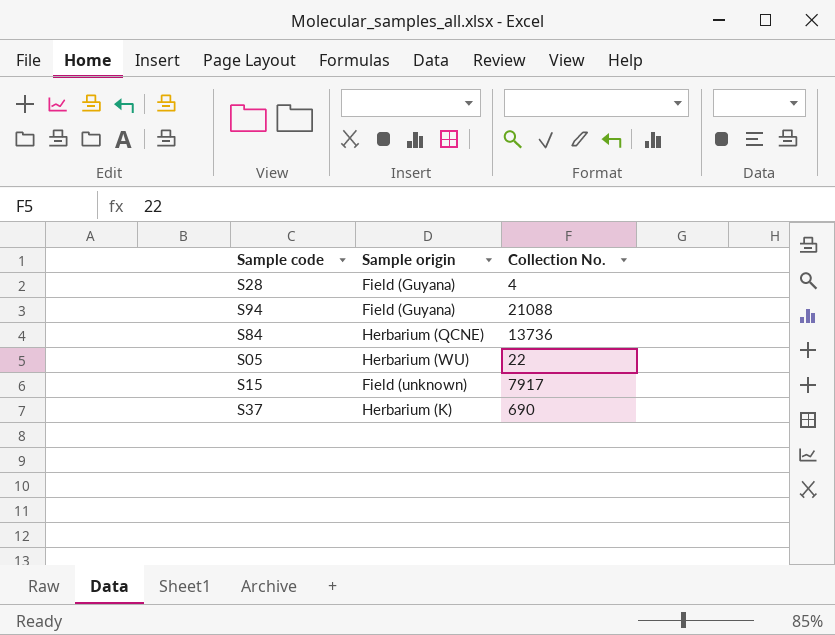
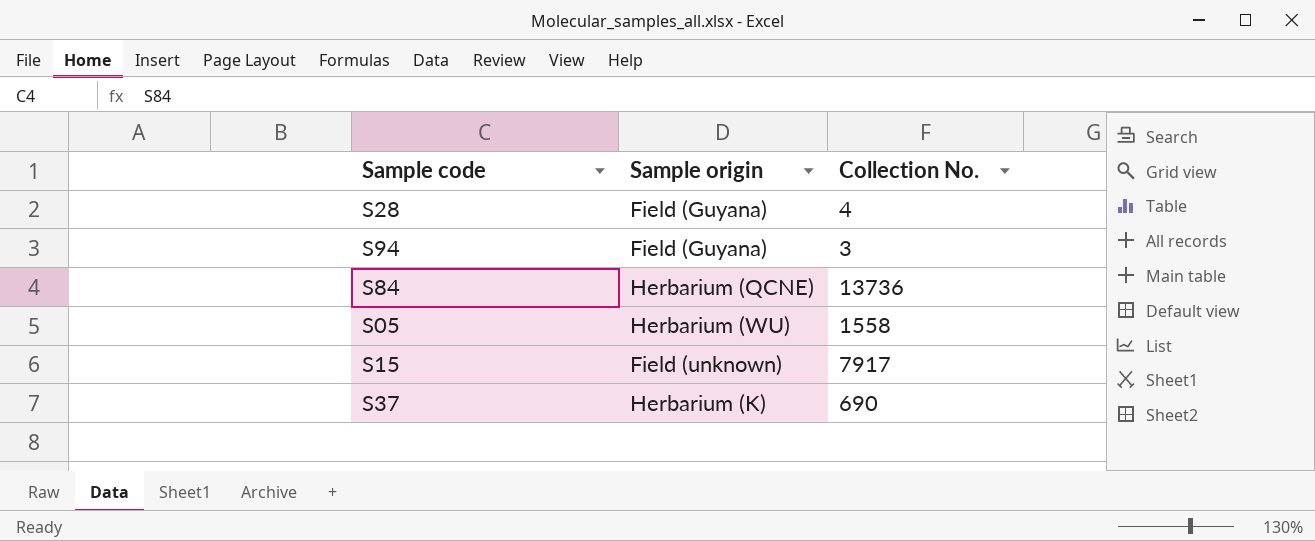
S94 | Collection No.: 21088 -> 3
S05 | Collection No.: 22 -> 1558

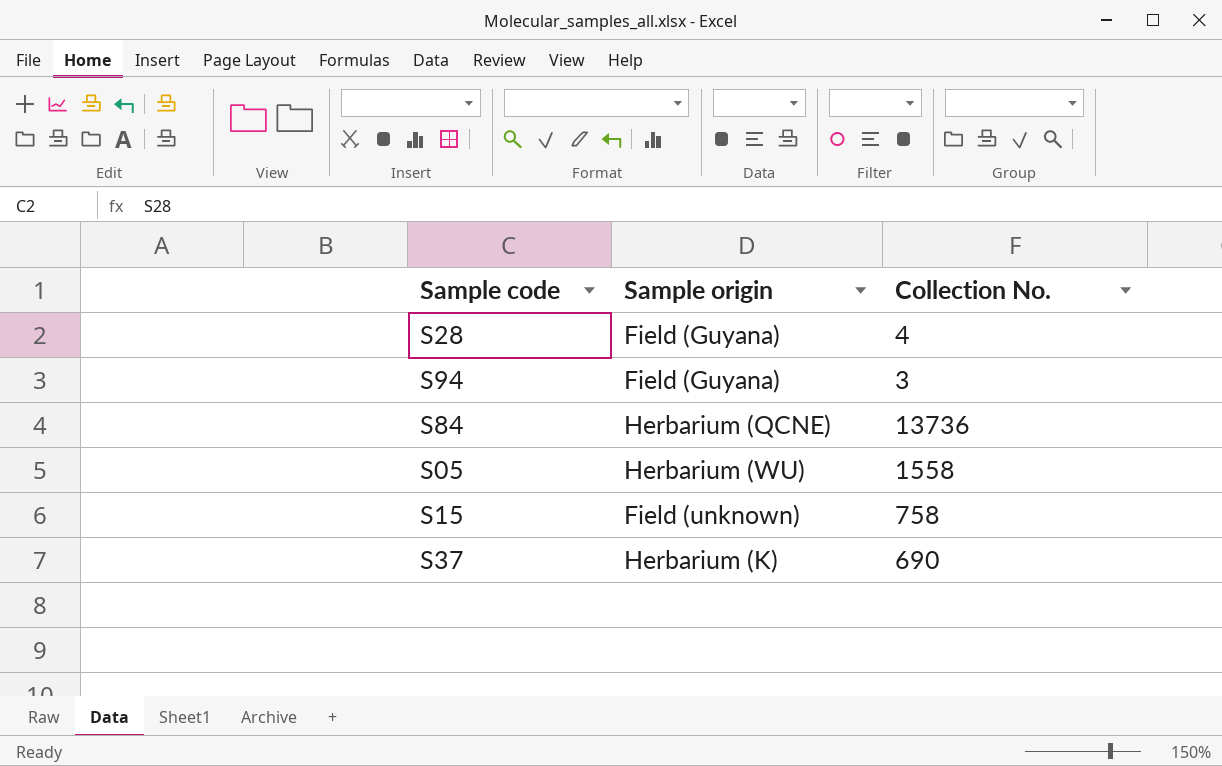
S15 | Collection No.: 7917 -> 758

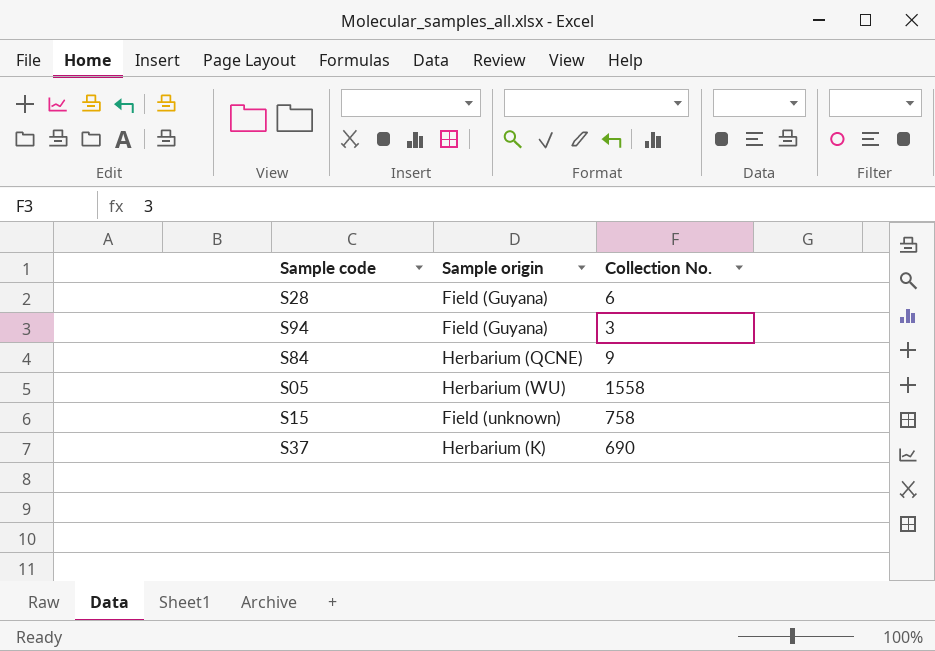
S28 | Collection No.: 4 -> 6
S84 | Collection No.: 13736 -> 9

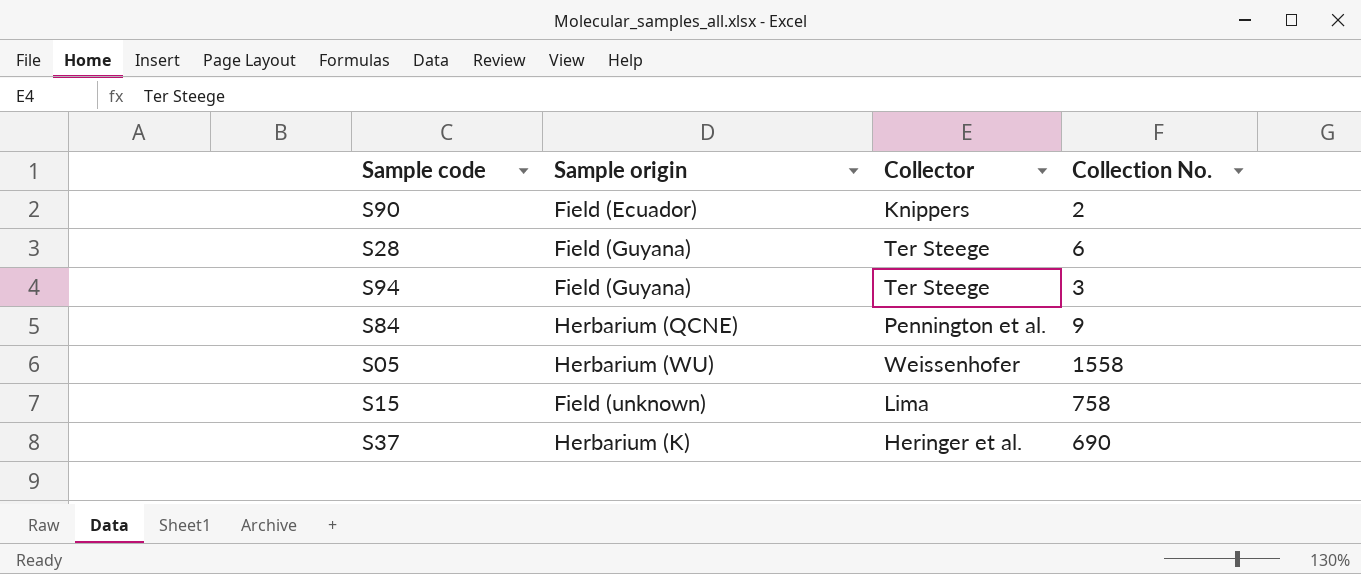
column Collector | position: none -> 3
row S90: none -> Field (Ecuador) | Knippers | 2

